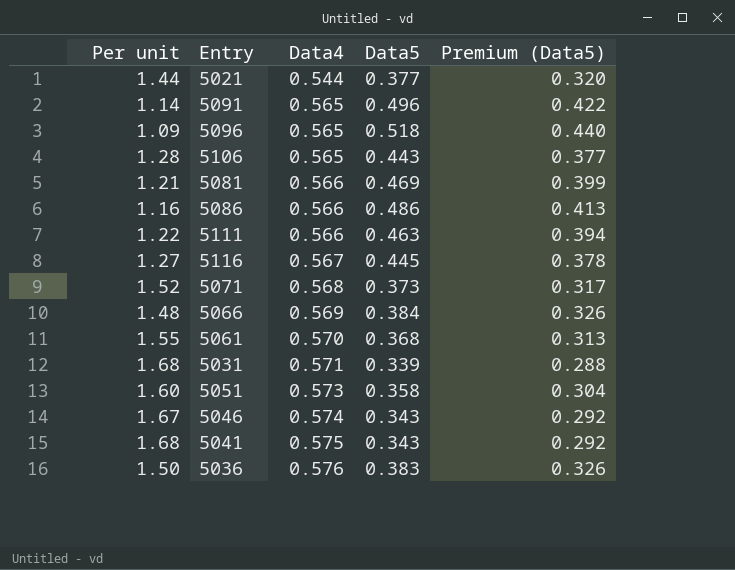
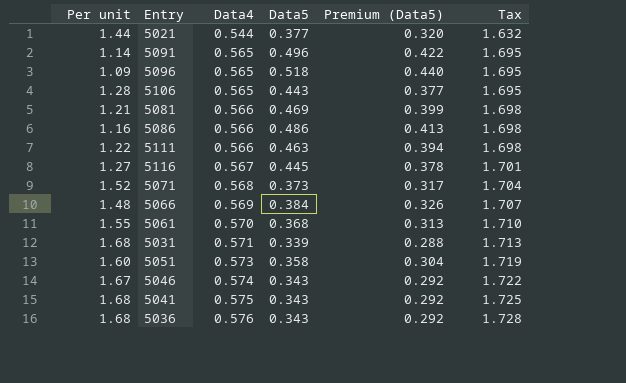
column Tax | formula: none -> [Data4] * 3
5036 | Per unit: 1.50 -> 1.68
5036 | Data5: 0.383 -> 0.343
5036 | Premium (Data5): 0.326 -> 0.292

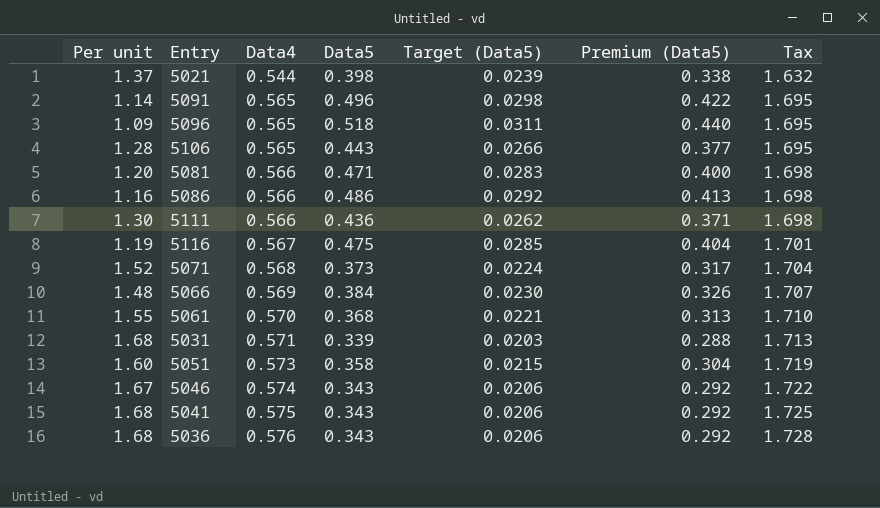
column Target (Data5) | formula: none -> [Data5] * 0.06
5021 | Per unit: 1.44 -> 1.37
5021 | Data5: 0.377 -> 0.398
5021 | Premium (Data5): 0.320 -> 0.338
5081 | Per unit: 1.21 -> 1.20
5081 | Data5: 0.469 -> 0.471
5081 | Premium (Data5): 0.399 -> 0.400
5111 | Per unit: 1.22 -> 1.30
5111 | Data5: 0.463 -> 0.436
5111 | Premium (Data5): 0.394 -> 0.371
5116 | Per unit: 1.27 -> 1.19
5116 | Data5: 0.445 -> 0.475
5116 | Premium (Data5): 0.378 -> 0.404

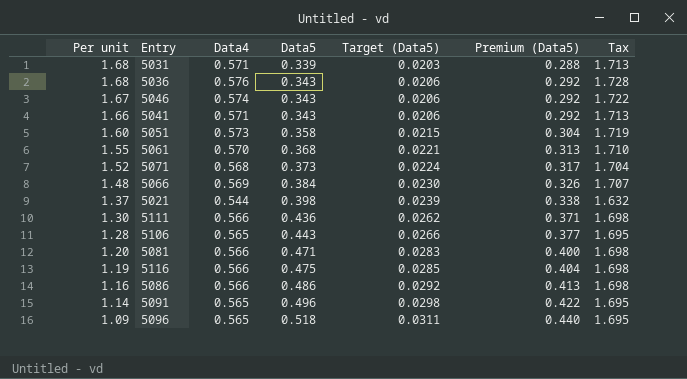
row order: Data4 ascending -> Per unit descending
5041 | Per unit: 1.68 -> 1.66
5041 | Data4: 0.575 -> 0.571
5041 | Tax: 1.725 -> 1.713
5116 | Data4: 0.567 -> 0.566
5116 | Tax: 1.701 -> 1.698

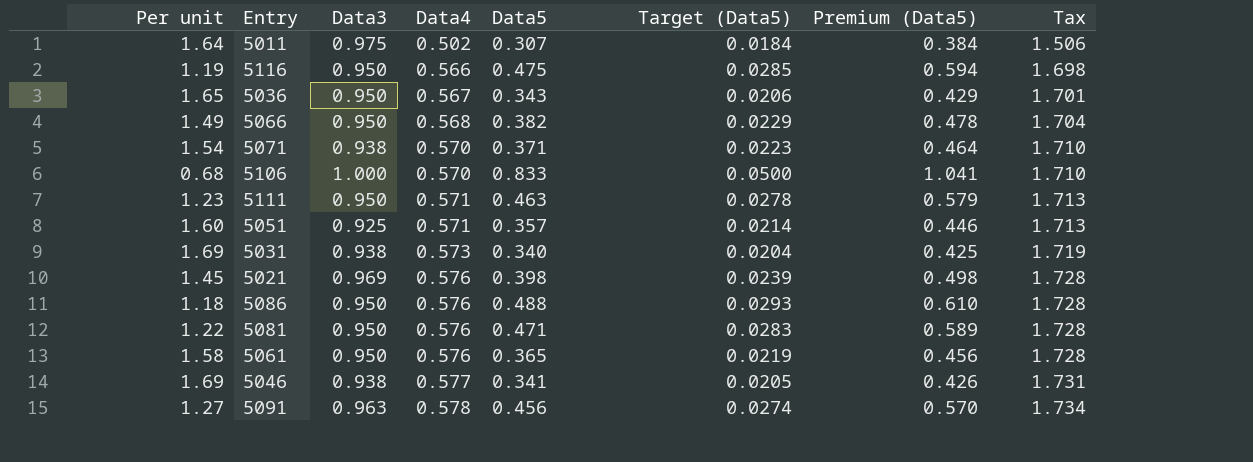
row order: Per unit descending -> Data4 ascending
column Data3 | position: none -> 3
column Premium (Data5) | formula: [Data5] * 0.85 -> [Data5] * 1.25
row 5041: 1.66 | 0.571 | 0.343 | 0.0206 | 0.292 | 1.713 -> none
row 5096: 1.09 | 0.565 | 0.518 | 0.0311 | 0.440 | 1.695 -> none
row 5011: none -> 1.64 | 0.975 | 0.502 | 0.307 | 0.0184 | 0.384 | 1.506
5036 | Per unit: 1.68 -> 1.65
5036 | Data4: 0.576 -> 0.567
5036 | Tax: 1.728 -> 1.701
5066 | Per unit: 1.48 -> 1.49
5066 | Data4: 0.569 -> 0.568
5066 | Data5: 0.384 -> 0.382
5066 | Target (Data5): 0.0230 -> 0.0229
5066 | Tax: 1.707 -> 1.704
5071 | Per unit: 1.52 -> 1.54
5071 | Data4: 0.568 -> 0.570
5071 | Data5: 0.373 -> 0.371
5071 | Target (Data5): 0.0224 -> 0.0223
5071 | Tax: 1.704 -> 1.710
5106 | Per unit: 1.28 -> 0.68
5106 | Data4: 0.565 -> 0.570
5106 | Data5: 0.443 -> 0.833
5106 | Target (Data5): 0.0266 -> 0.0500
5106 | Tax: 1.695 -> 1.710
5111 | Per unit: 1.30 -> 1.23
5111 | Data4: 0.566 -> 0.571
5111 | Data5: 0.436 -> 0.463
5111 | Target (Data5): 0.0262 -> 0.0278
5111 | Tax: 1.698 -> 1.713
5051 | Data4: 0.573 -> 0.571
5051 | Data5: 0.358 -> 0.357
5051 | Target (Data5): 0.0215 -> 0.0214
5051 | Tax: 1.719 -> 1.713
5031 | Per unit: 1.68 -> 1.69
5031 | Data4: 0.571 -> 0.573
5031 | Data5: 0.339 -> 0.340
5031 | Target (Data5): 0.0203 -> 0.0204
5031 | Tax: 1.713 -> 1.719
5021 | Per unit: 1.37 -> 1.45
5021 | Data4: 0.544 -> 0.576
5021 | Tax: 1.632 -> 1.728
5086 | Per unit: 1.16 -> 1.18
5086 | Data4: 0.566 -> 0.576
5086 | Data5: 0.486 -> 0.488
5086 | Target (Data5): 0.0292 -> 0.0293
5086 | Tax: 1.698 -> 1.728
5081 | Per unit: 1.20 -> 1.22
5081 | Data4: 0.566 -> 0.576
5081 | Tax: 1.698 -> 1.728
5061 | Per unit: 1.55 -> 1.58
5061 | Data4: 0.570 -> 0.576
5061 | Data5: 0.368 -> 0.365
5061 | Target (Data5): 0.0221 -> 0.0219
5061 | Tax: 1.710 -> 1.728
5046 | Per unit: 1.67 -> 1.69
5046 | Data4: 0.574 -> 0.577
5046 | Data5: 0.343 -> 0.341
5046 | Target (Data5): 0.0206 -> 0.0205
5046 | Tax: 1.722 -> 1.731
5091 | Per unit: 1.14 -> 1.27
5091 | Data4: 0.565 -> 0.578
5091 | Data5: 0.496 -> 0.456
5091 | Target (Data5): 0.0298 -> 0.0274
5091 | Tax: 1.695 -> 1.734

